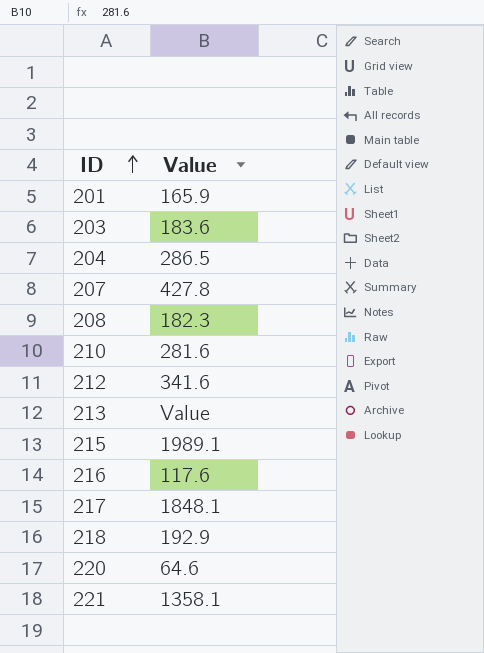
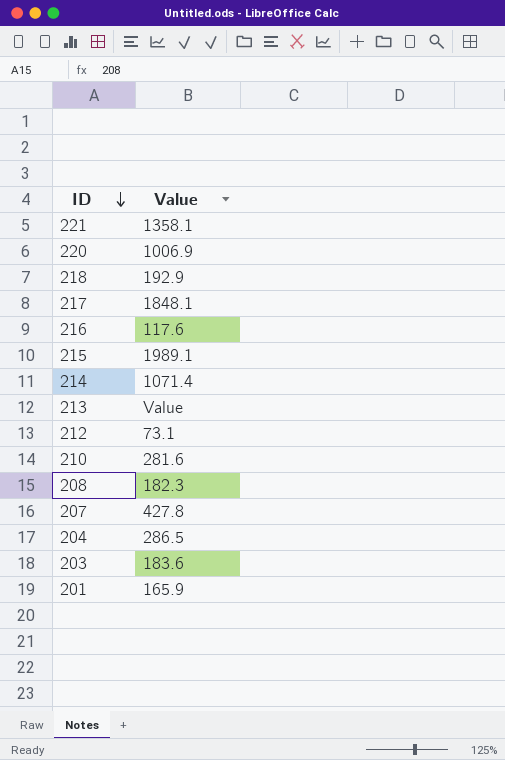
row order: ID ascending -> ID descending
220 | Value: 64.6 -> 1006.9
row 214: none -> 1071.4
212 | Value: 341.6 -> 73.1

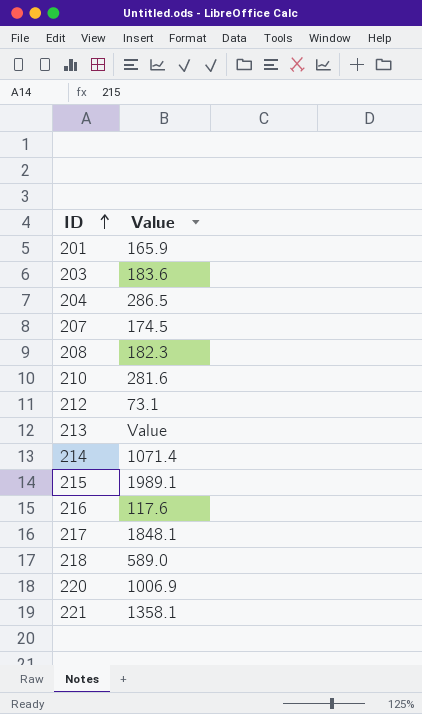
row order: ID descending -> ID ascending
207 | Value: 427.8 -> 174.5
218 | Value: 192.9 -> 589.0

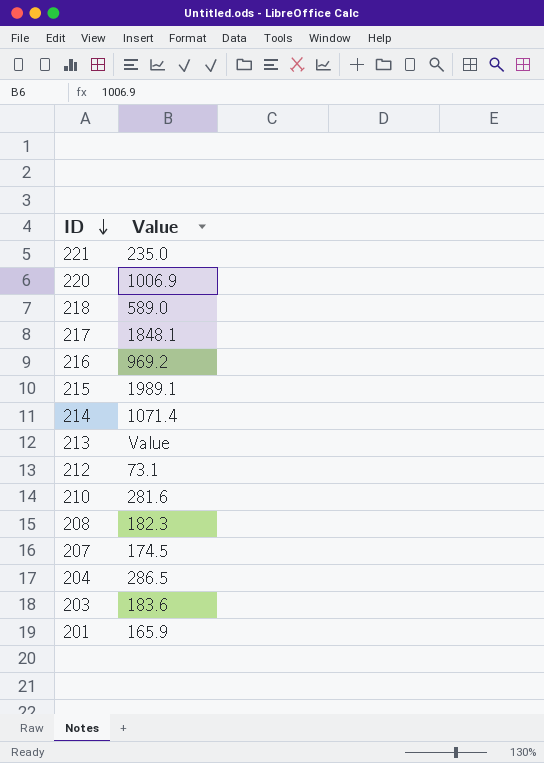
row order: ID ascending -> ID descending
221 | Value: 1358.1 -> 235.0
216 | Value: 117.6 -> 969.2

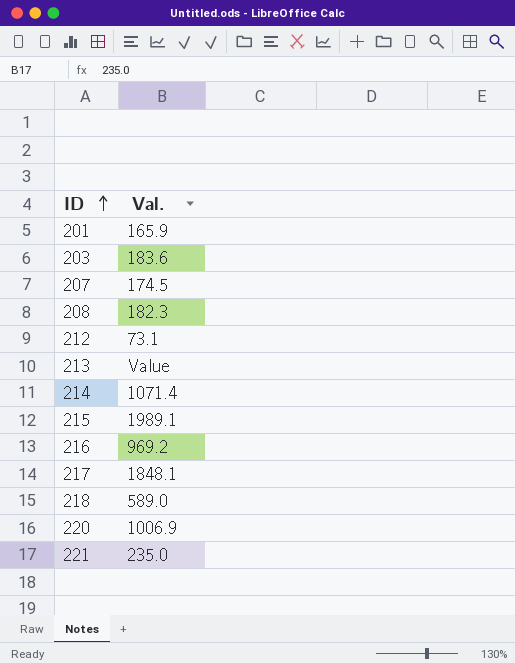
row order: ID descending -> ID ascending
column name: Value -> Val.
row 210: 281.6 -> none
row 204: 286.5 -> none

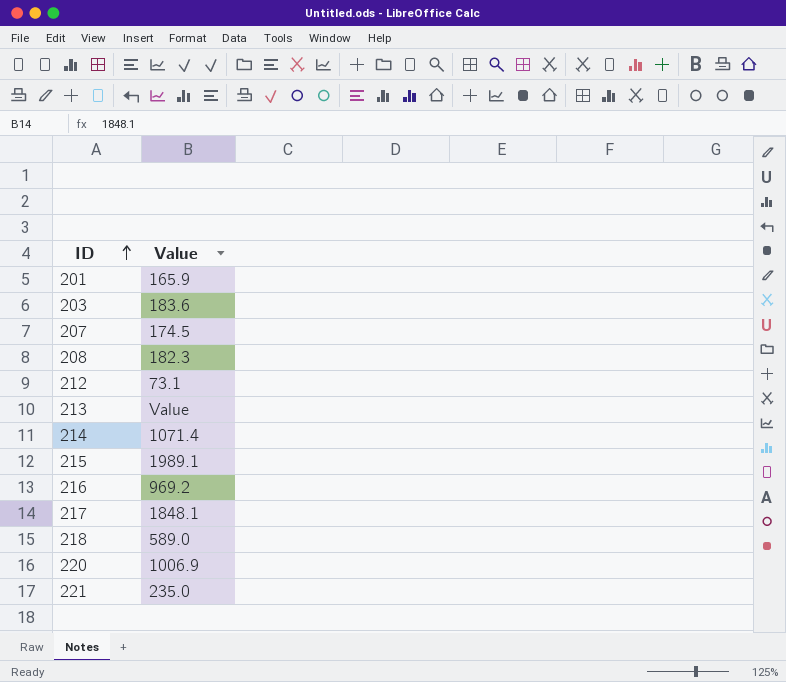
column name: Val. -> Value

